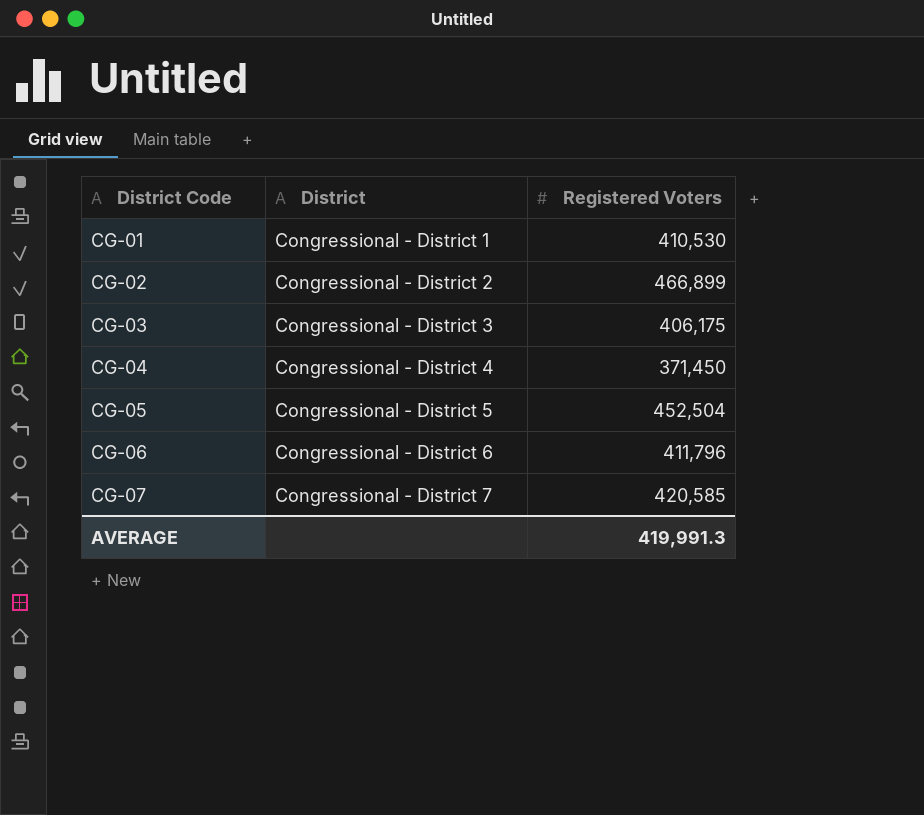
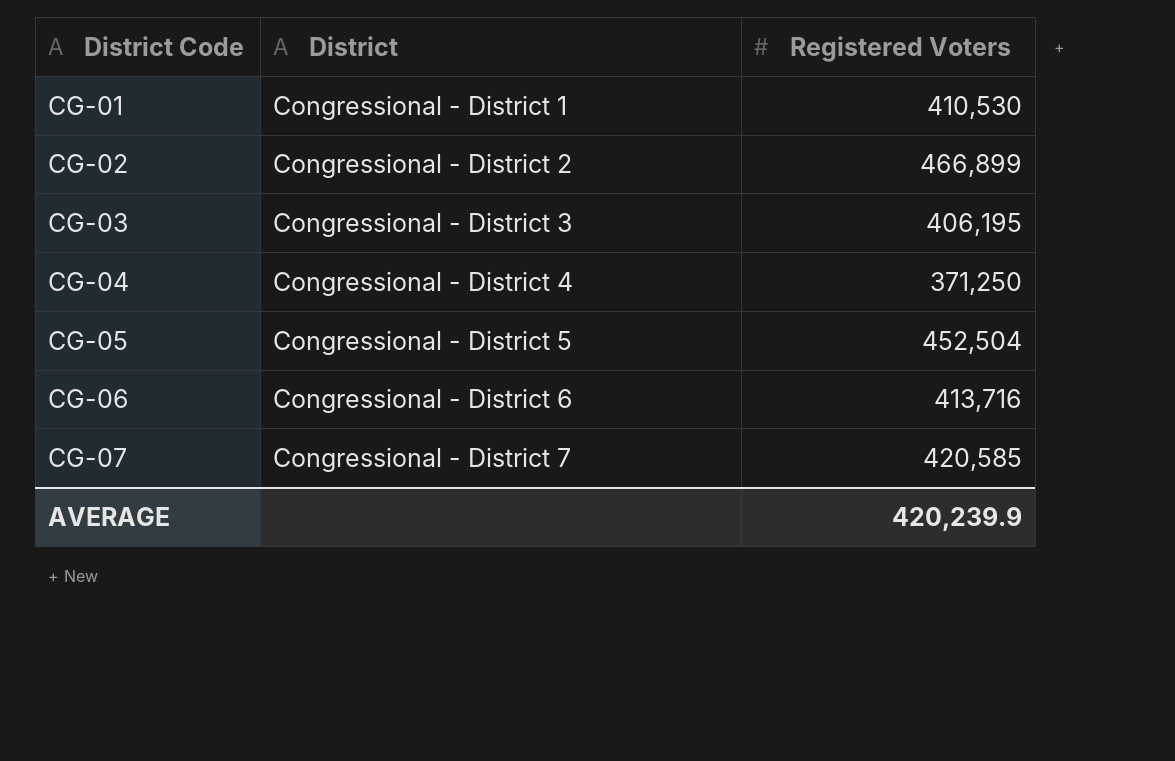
CG-03 | Registered Voters: 406,175 -> 406,195
CG-04 | Registered Voters: 371,450 -> 371,250
CG-06 | Registered Voters: 411,796 -> 413,716
AVERAGE | Registered Voters: 419,991.3 -> 420,239.9

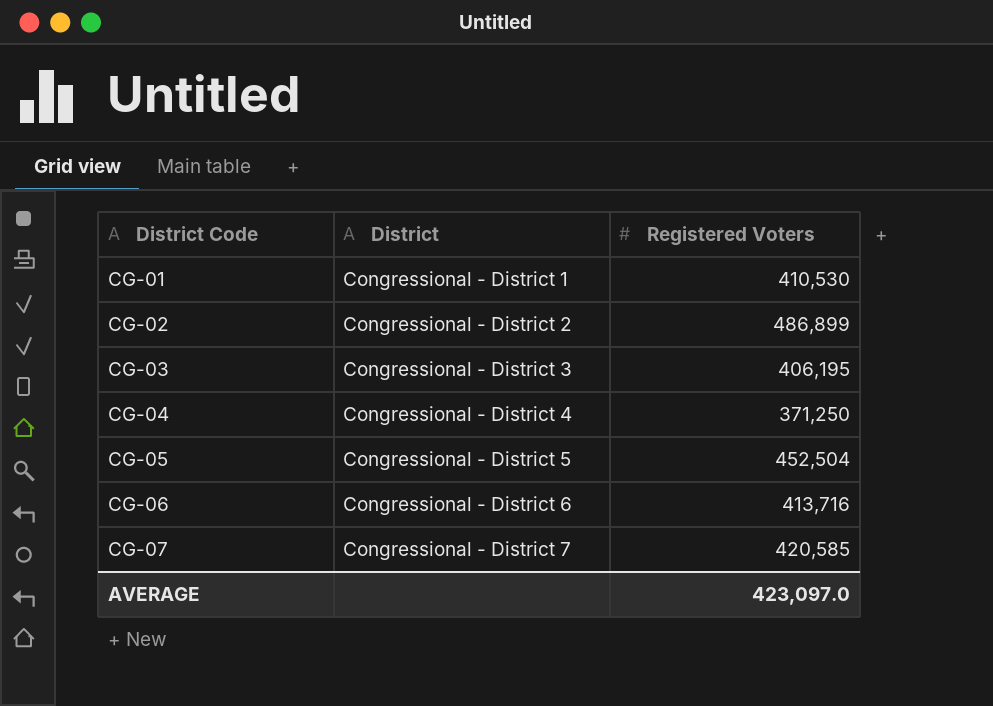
CG-02 | Registered Voters: 466,899 -> 486,899
AVERAGE | Registered Voters: 420,239.9 -> 423,097.0

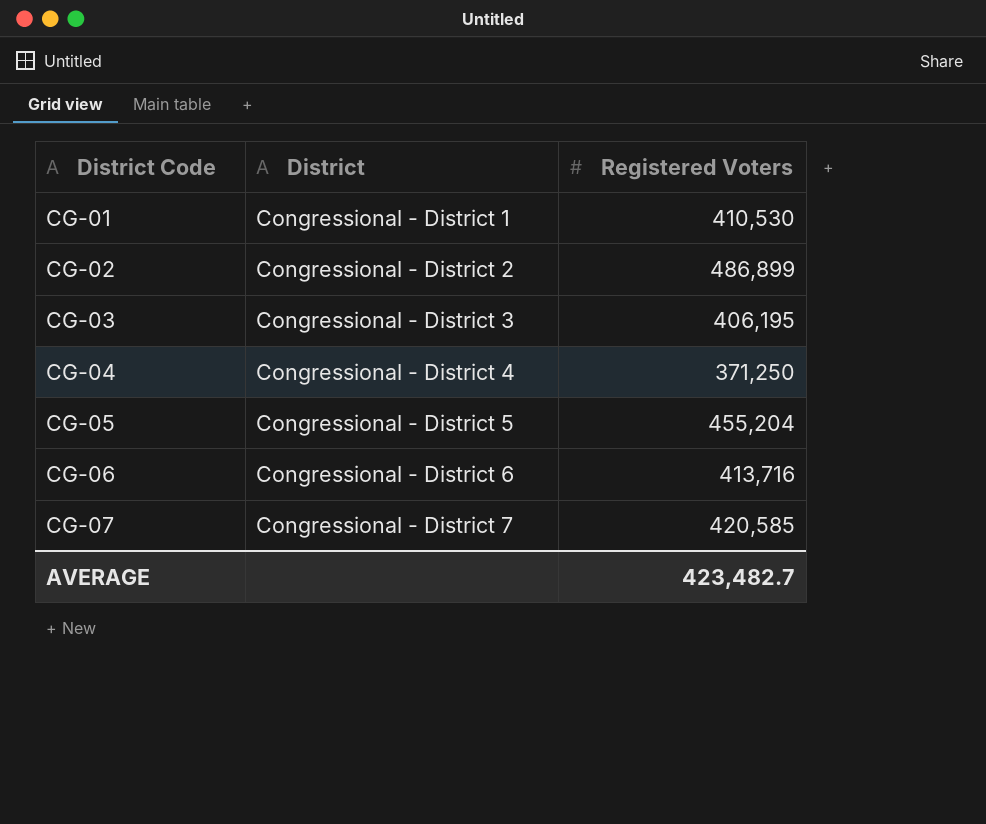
CG-05 | Registered Voters: 452,504 -> 455,204
AVERAGE | Registered Voters: 423,097.0 -> 423,482.7

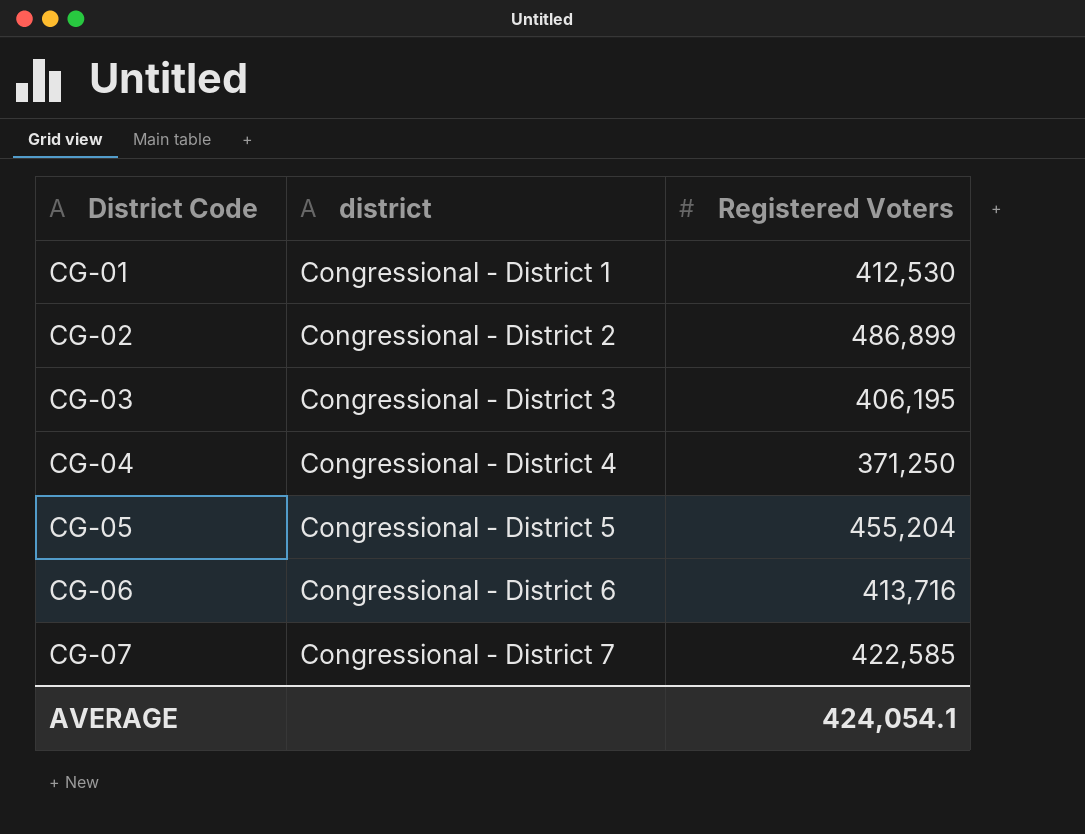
column name: District -> district
CG-01 | Registered Voters: 410,530 -> 412,530
CG-07 | Registered Voters: 420,585 -> 422,585
AVERAGE | Registered Voters: 423,482.7 -> 424,054.1

